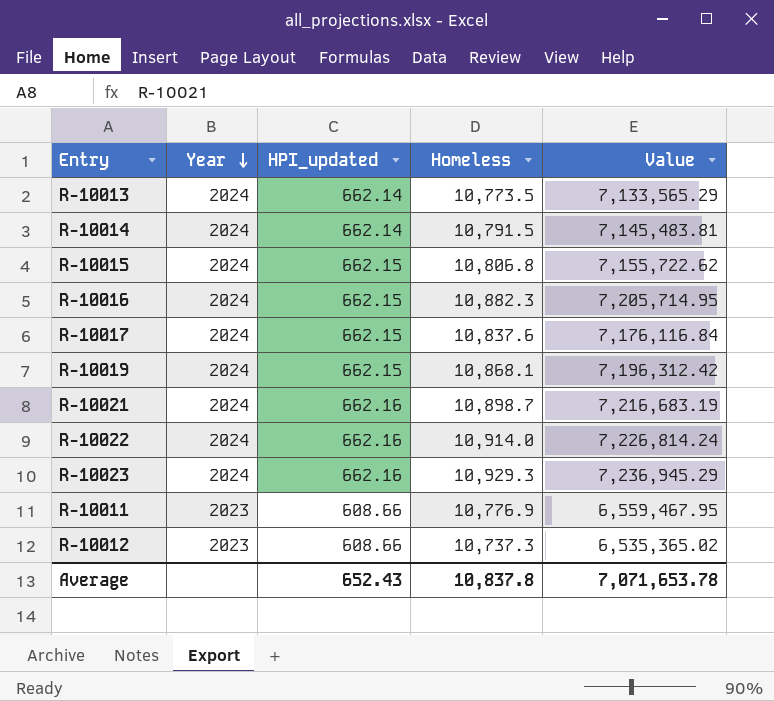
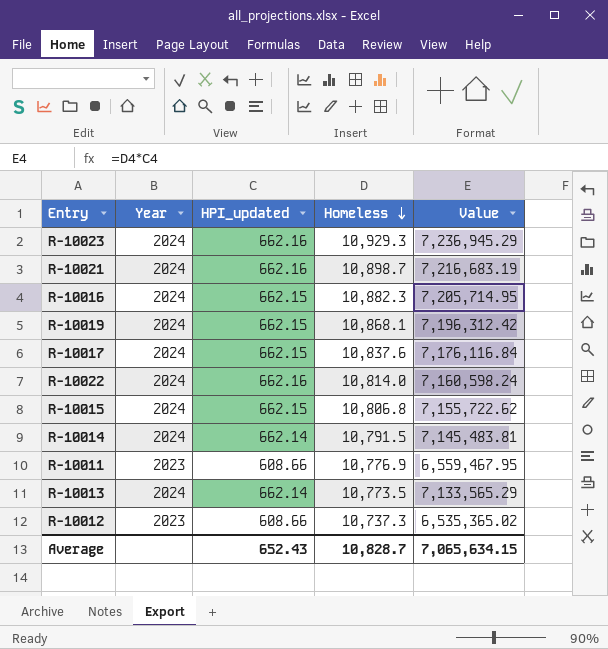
row order: Year descending -> Homeless descending
R-10022 | Homeless: 10,914.0 -> 10,814.0
R-10022 | Value: 7,226,814.24 -> 7,160,598.24
Average | Homeless: 10,837.8 -> 10,828.7
Average | Value: 7,071,653.78 -> 7,065,634.15

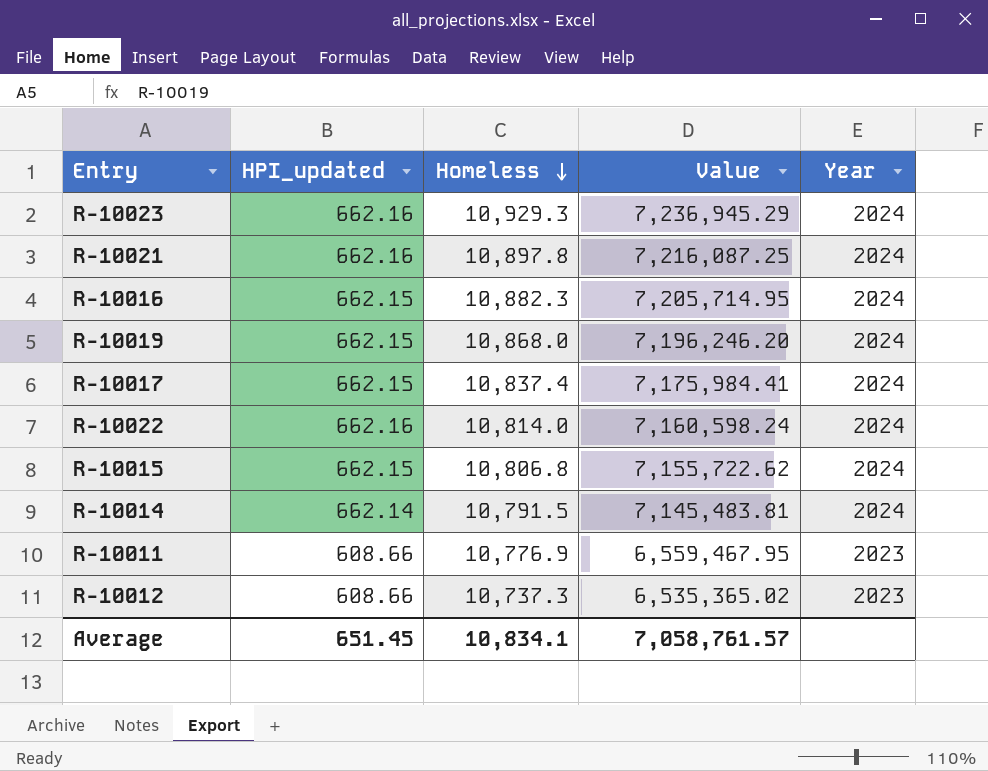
column Year | position: 2 -> 5
row R-10013: 2024 | 662.14 | 10,773.5 | 7,133,565.29 -> none
R-10021 | Homeless: 10,898.7 -> 10,897.8
R-10021 | Value: 7,216,683.19 -> 7,216,087.25
R-10019 | Homeless: 10,868.1 -> 10,868.0
R-10019 | Value: 7,196,312.42 -> 7,196,246.20
R-10017 | Homeless: 10,837.6 -> 10,837.4
R-10017 | Value: 7,176,116.84 -> 7,175,984.41
Average | HPI_updated: 652.43 -> 651.45
Average | Homeless: 10,828.7 -> 10,834.1
Average | Value: 7,065,634.15 -> 7,058,761.57

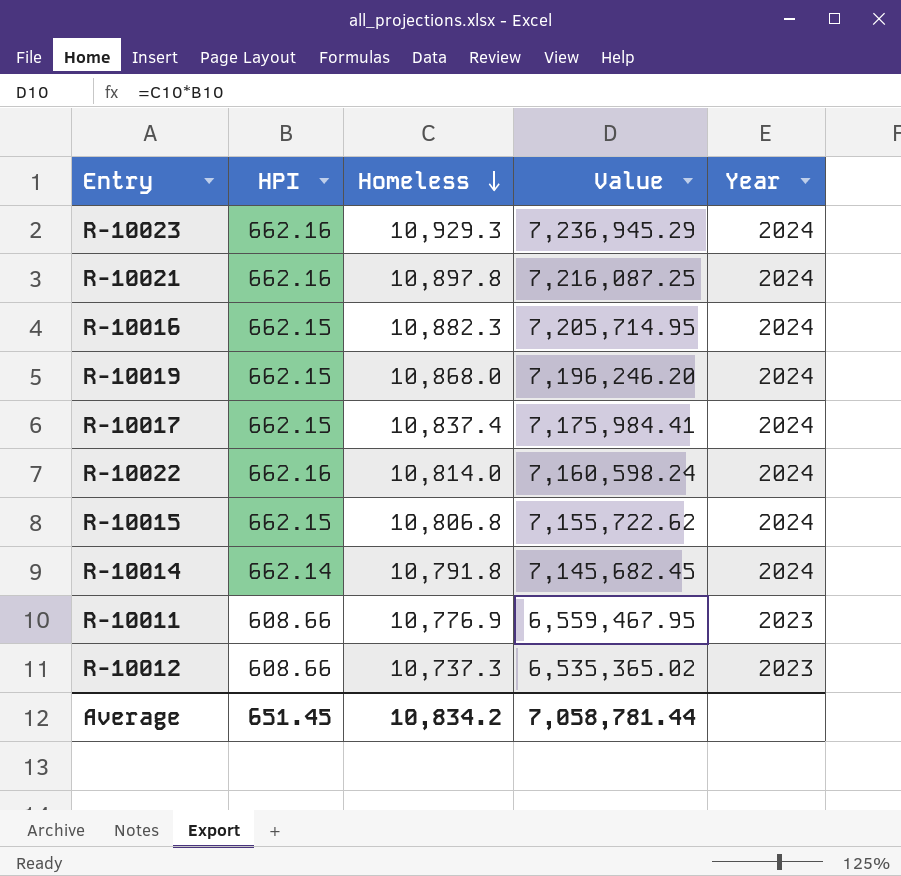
column name: HPI_updated -> HPI
R-10014 | Homeless: 10,791.5 -> 10,791.8
R-10014 | Value: 7,145,483.81 -> 7,145,682.45
Average | Homeless: 10,834.1 -> 10,834.2
Average | Value: 7,058,761.57 -> 7,058,781.44

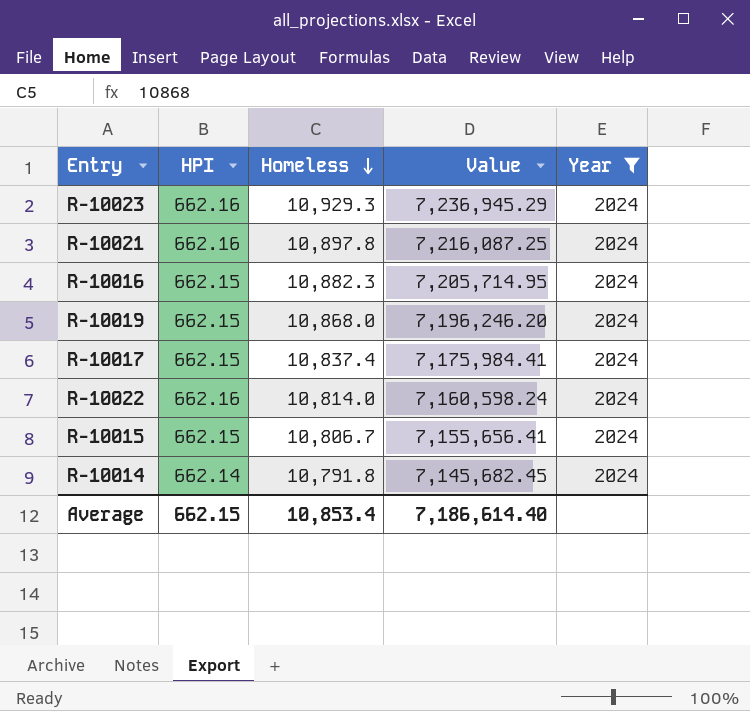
filter: none -> Year = 2024
R-10015 | Homeless: 10,806.8 -> 10,806.7
R-10015 | Value: 7,155,722.62 -> 7,155,656.41
Average | HPI: 651.45 -> 662.15
Average | Homeless: 10,834.2 -> 10,853.4
Average | Value: 7,058,781.44 -> 7,186,614.40

